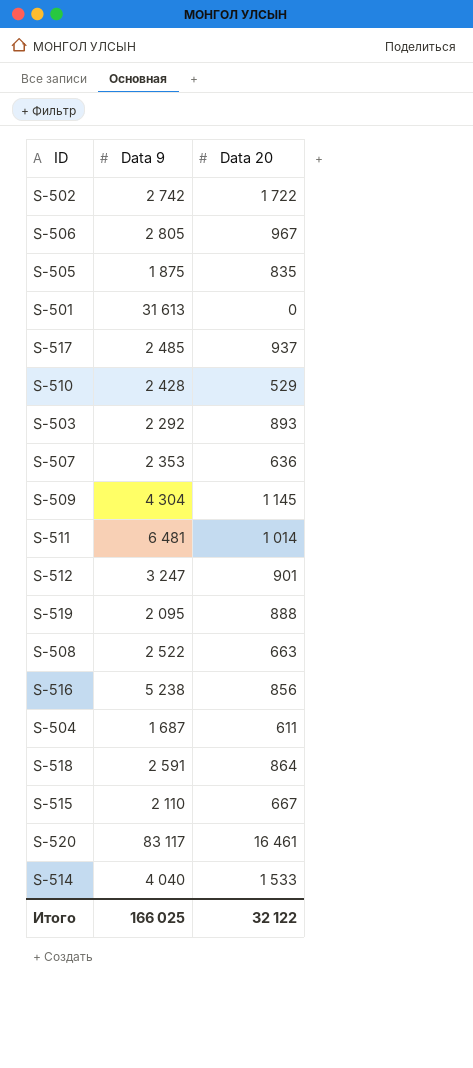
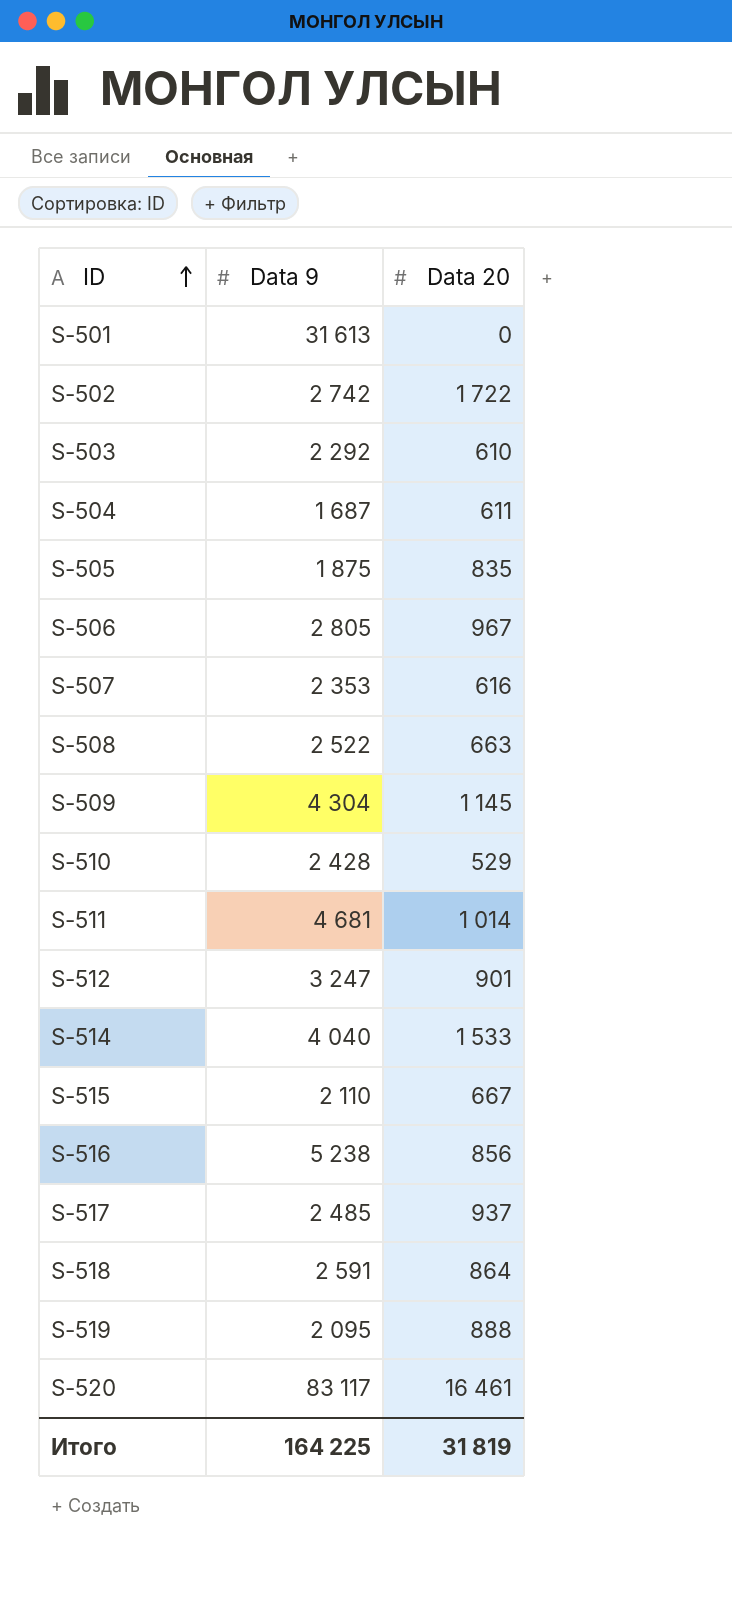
row order: none -> ID ascending
S-503 | Data 20: 893 -> 610
S-507 | Data 20: 636 -> 616
S-511 | Data 9: 6 481 -> 4 681
Итого | Data 9: 166 025 -> 164 225
Итого | Data 20: 32 122 -> 31 819

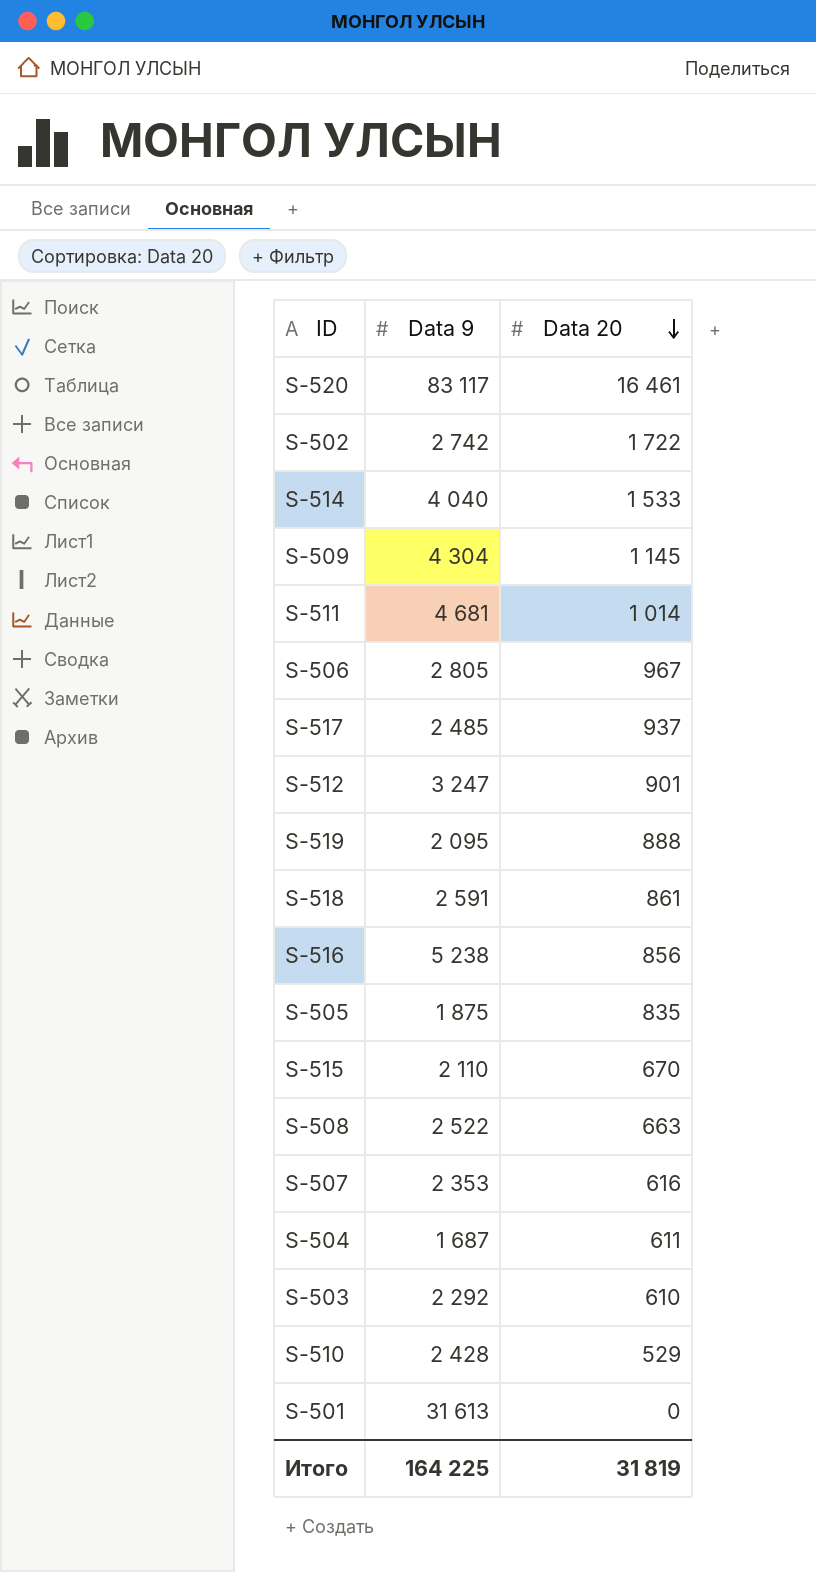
row order: ID ascending -> Data 20 descending
S-518 | Data 20: 864 -> 861
S-515 | Data 20: 667 -> 670

